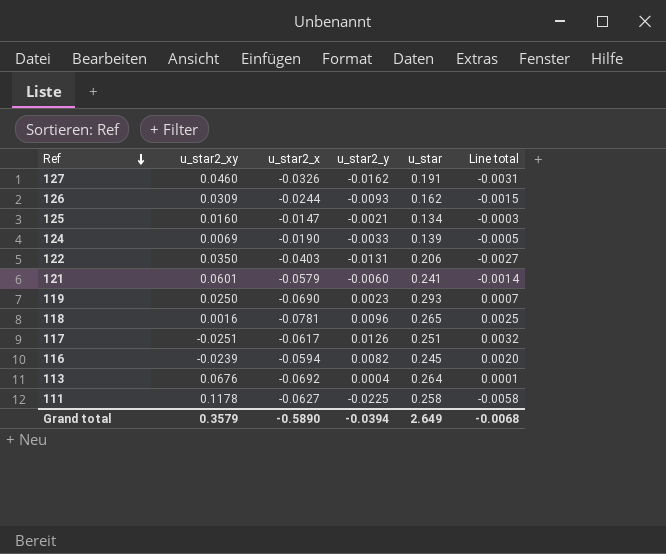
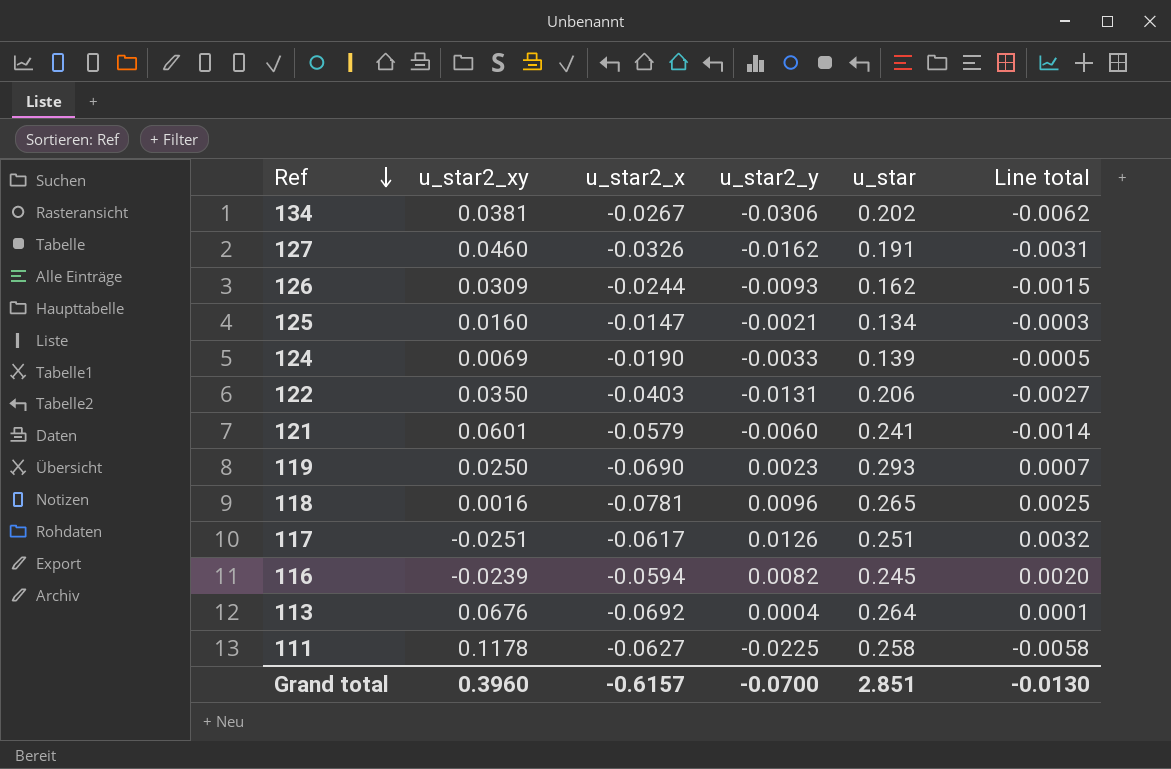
row 134: none -> 0.0381 | -0.0267 | -0.0306 | 0.202 | -0.0062
Grand total | u_star2_xy: 0.3579 -> 0.3960
Grand total | u_star2_x: -0.5890 -> -0.6157
Grand total | u_star2_y: -0.0394 -> -0.0700
Grand total | u_star: 2.649 -> 2.851
Grand total | Line total: -0.0068 -> -0.0130

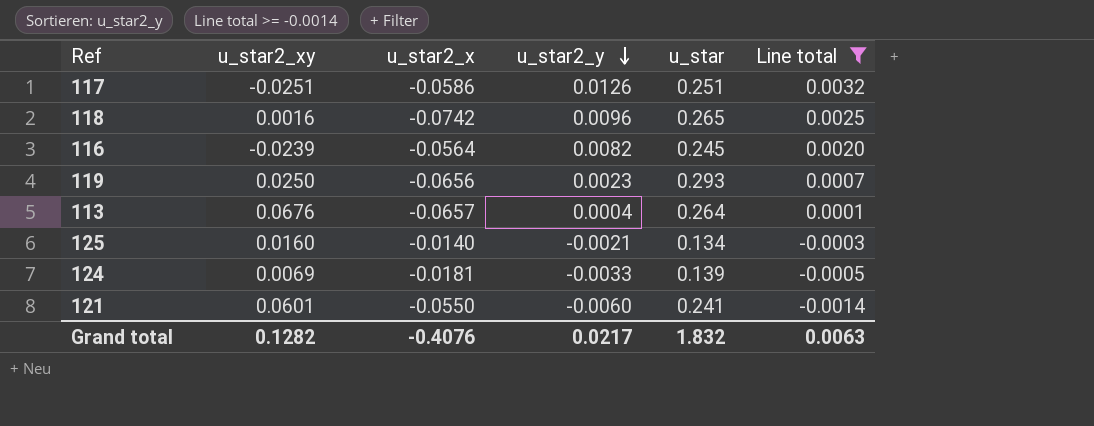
filter: none -> Line total >= -0.0014
row order: Ref descending -> u_star2_y descending
117 | u_star2_x: -0.0617 -> -0.0586
118 | u_star2_x: -0.0781 -> -0.0742
116 | u_star2_x: -0.0594 -> -0.0564
119 | u_star2_x: -0.0690 -> -0.0656
113 | u_star2_x: -0.0692 -> -0.0657
125 | u_star2_x: -0.0147 -> -0.0140
124 | u_star2_x: -0.0190 -> -0.0181
121 | u_star2_x: -0.0579 -> -0.0550
Grand total | u_star2_xy: 0.3960 -> 0.1282
Grand total | u_star2_x: -0.6157 -> -0.4076
Grand total | u_star2_y: -0.0700 -> 0.0217
Grand total | u_star: 2.851 -> 1.832
Grand total | Line total: -0.0130 -> 0.0063

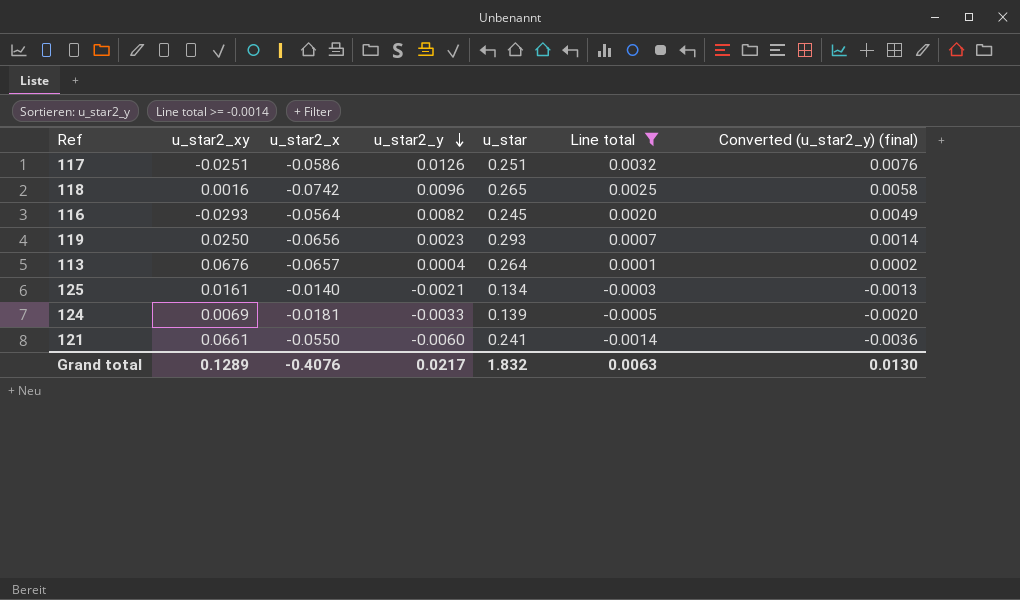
column Converted (u_star2_y) (final) | formula: none -> [u_star2_y] * 0.6
116 | u_star2_xy: -0.0239 -> -0.0293
125 | u_star2_xy: 0.0160 -> 0.0161
121 | u_star2_xy: 0.0601 -> 0.0661
Grand total | u_star2_xy: 0.1282 -> 0.1289

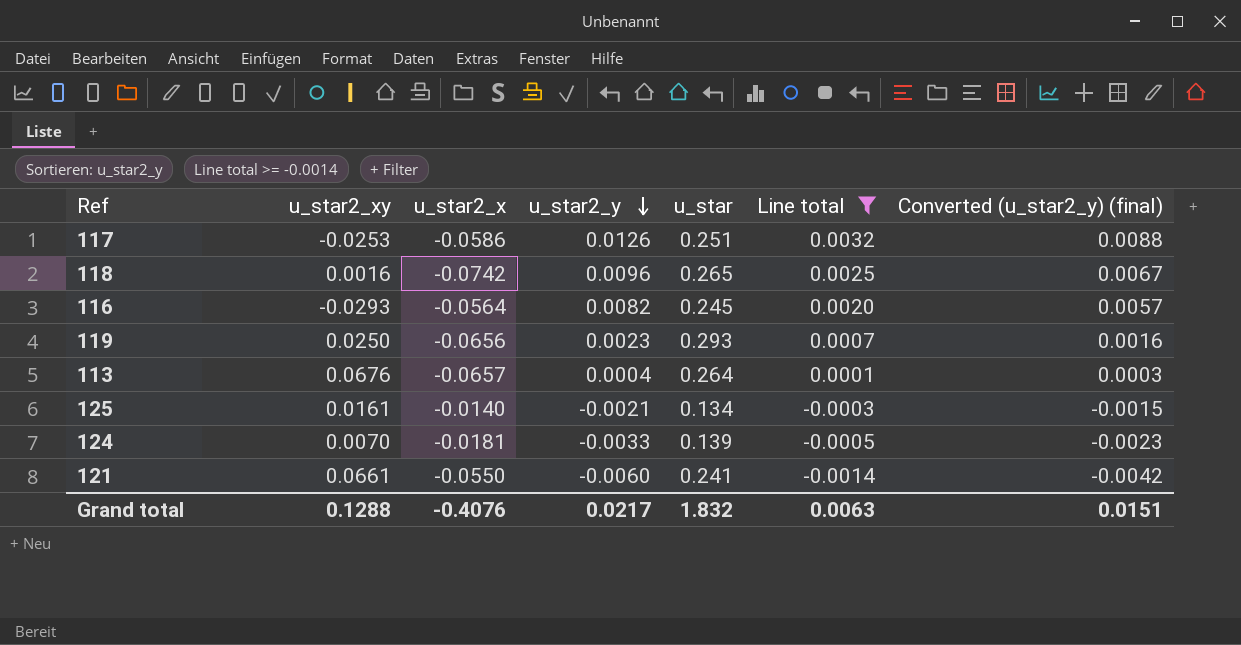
column Converted (u_star2_y) (final) | formula: [u_star2_y] * 0.6 -> [u_star2_y] * 0.7
117 | u_star2_xy: -0.0251 -> -0.0253
124 | u_star2_xy: 0.0069 -> 0.0070
Grand total | u_star2_xy: 0.1289 -> 0.1288
Grand total | Converted (u_star2_y) (final): 0.0130 -> 0.0151

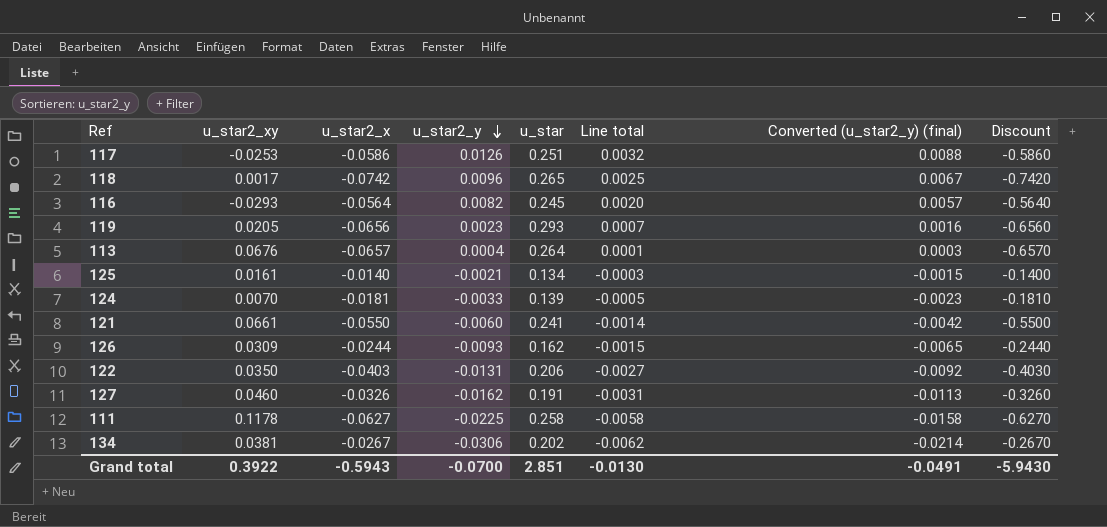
filter: Line total >= -0.0014 -> none
column Discount | formula: none -> [u_star2_x] * 10
118 | u_star2_xy: 0.0016 -> 0.0017
119 | u_star2_xy: 0.0250 -> 0.0205
Grand total | u_star2_xy: 0.1288 -> 0.3922
Grand total | u_star2_x: -0.4076 -> -0.5943
Grand total | u_star2_y: 0.0217 -> -0.0700
Grand total | u_star: 1.832 -> 2.851
Grand total | Line total: 0.0063 -> -0.0130
Grand total | Converted (u_star2_y) (final): 0.0151 -> -0.0491

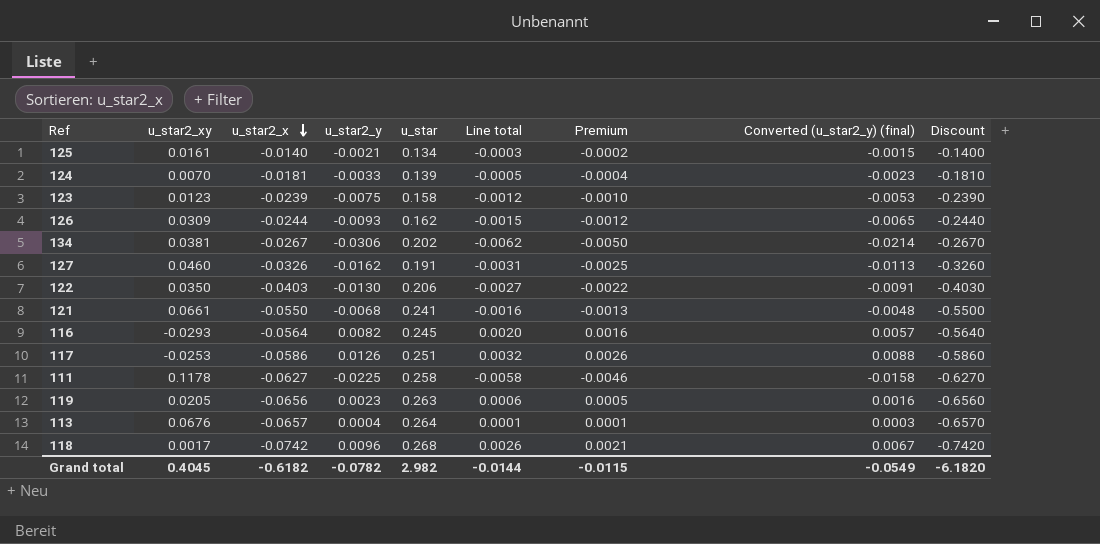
row order: u_star2_y descending -> u_star2_x descending
column Premium | formula: none -> [Line total] * 0.8
row 123: none -> 0.0123 | -0.0239 | -0.0075 | 0.158 | -0.0012 | -0.0010 | -0.0053 | -0.2390
122 | u_star2_y: -0.0131 -> -0.0130
122 | Converted (u_star2_y) (final): -0.0092 -> -0.0091
121 | u_star2_y: -0.0060 -> -0.0068
121 | Line total: -0.0014 -> -0.0016
121 | Converted (u_star2_y) (final): -0.0042 -> -0.0048
119 | u_star: 0.293 -> 0.263
119 | Line total: 0.0007 -> 0.0006
118 | u_star: 0.265 -> 0.268
118 | Line total: 0.0025 -> 0.0026
Grand total | u_star2_xy: 0.3922 -> 0.4045
Grand total | u_star2_x: -0.5943 -> -0.6182
Grand total | u_star2_y: -0.0700 -> -0.0782
Grand total | u_star: 2.851 -> 2.982
Grand total | Line total: -0.0130 -> -0.0144
Grand total | Converted (u_star2_y) (final): -0.0491 -> -0.0549
Grand total | Discount: -5.9430 -> -6.1820

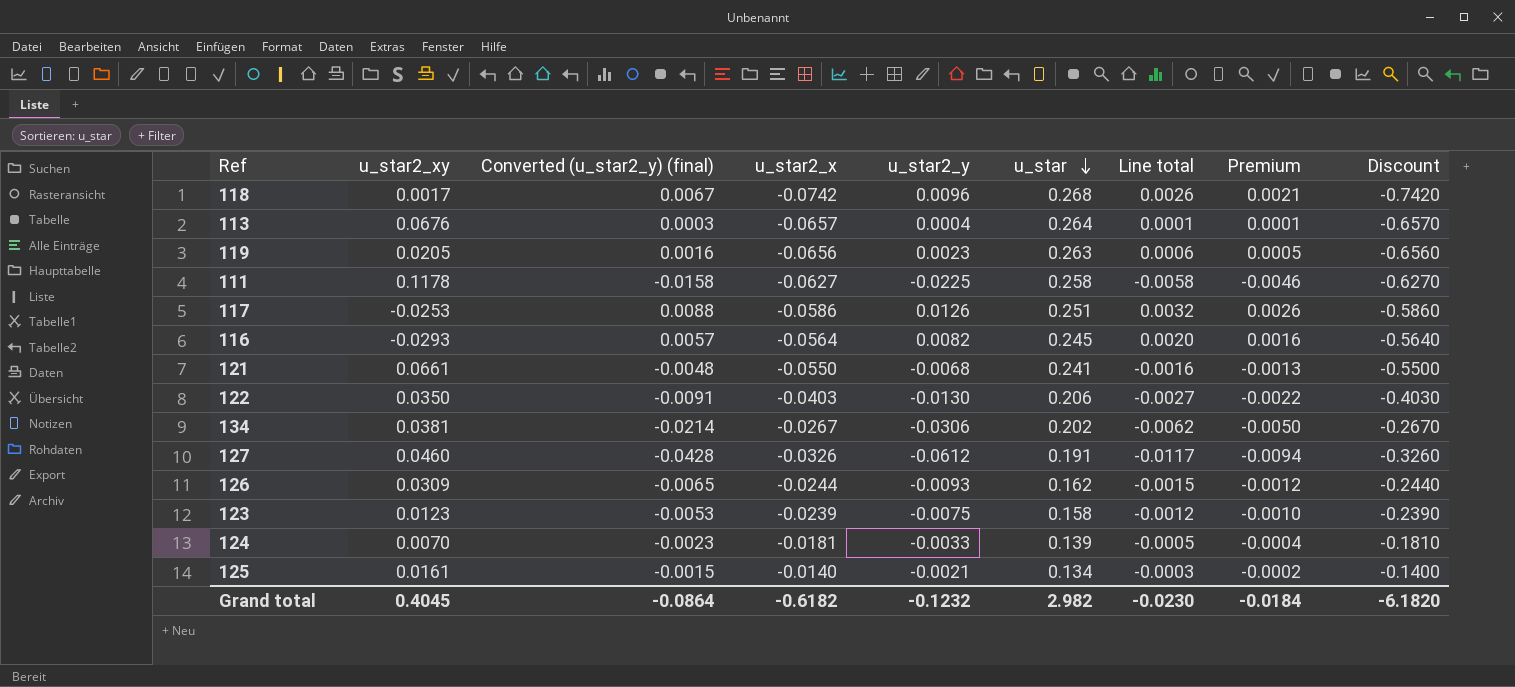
row order: u_star2_x descending -> u_star descending
column Converted (u_star2_y) (final) | position: 8 -> 3
127 | Converted (u_star2_y) (final): -0.0113 -> -0.0428
127 | u_star2_y: -0.0162 -> -0.0612
127 | Line total: -0.0031 -> -0.0117
127 | Premium: -0.0025 -> -0.0094
Grand total | Converted (u_star2_y) (final): -0.0549 -> -0.0864
Grand total | u_star2_y: -0.0782 -> -0.1232
Grand total | Line total: -0.0144 -> -0.0230
Grand total | Premium: -0.0115 -> -0.0184

